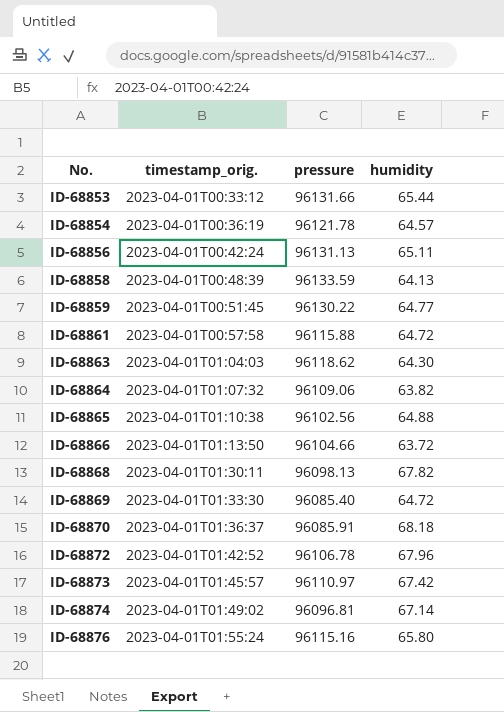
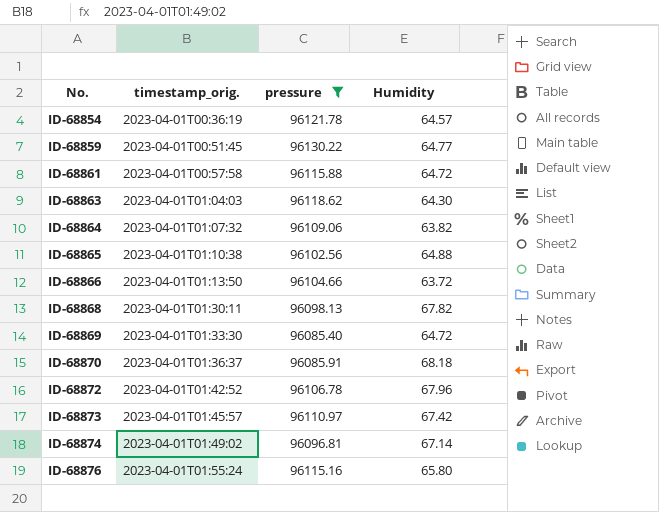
filter: none -> pressure <= 96130.22
column name: humidity -> Humidity

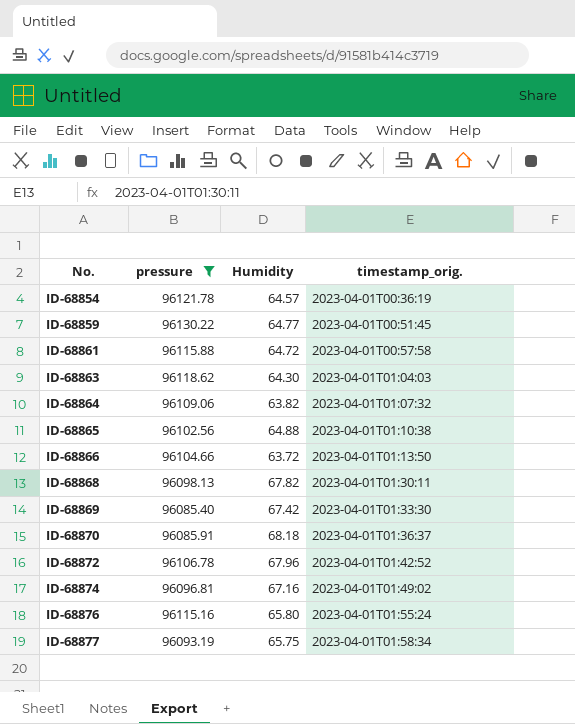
column timestamp_orig. | position: 2 -> 4
row ID-68873: 2023-04-01T01:45:57 | 96110.97 | 67.42 -> none
ID-68869 | Humidity: 64.72 -> 67.42
ID-68874 | Humidity: 67.14 -> 67.16
row ID-68877: none -> 96093.19 | 65.75 | 2023-04-01T01:58:34

